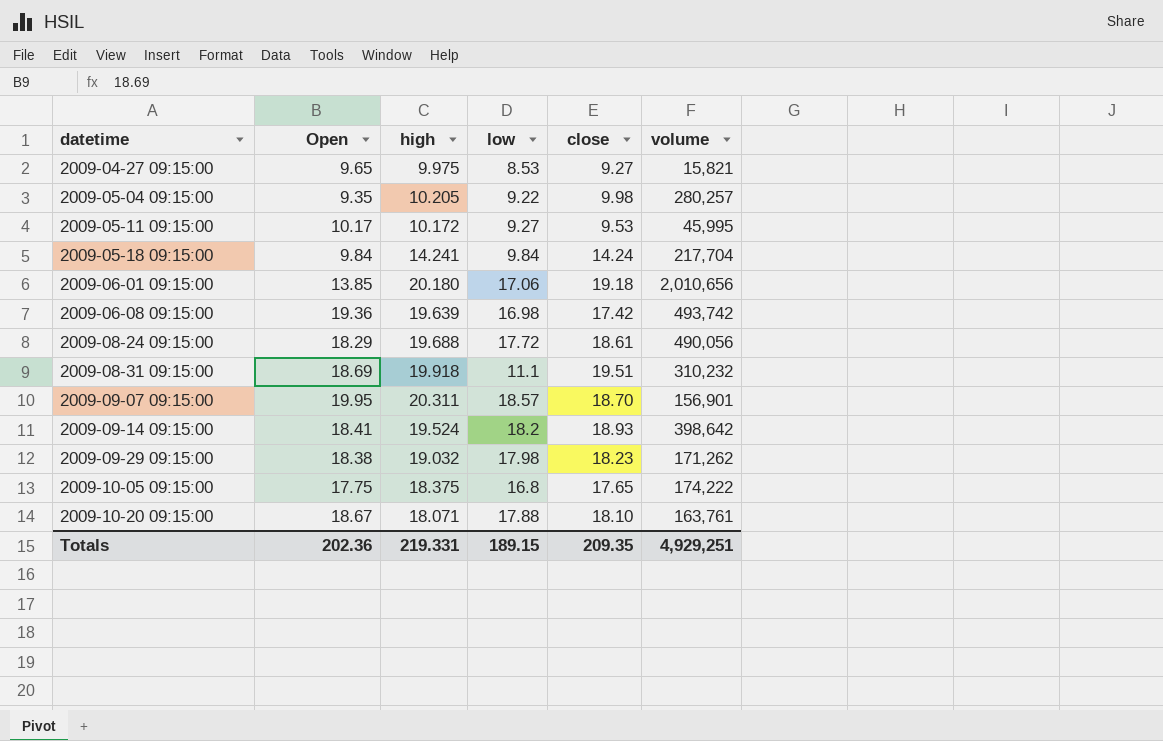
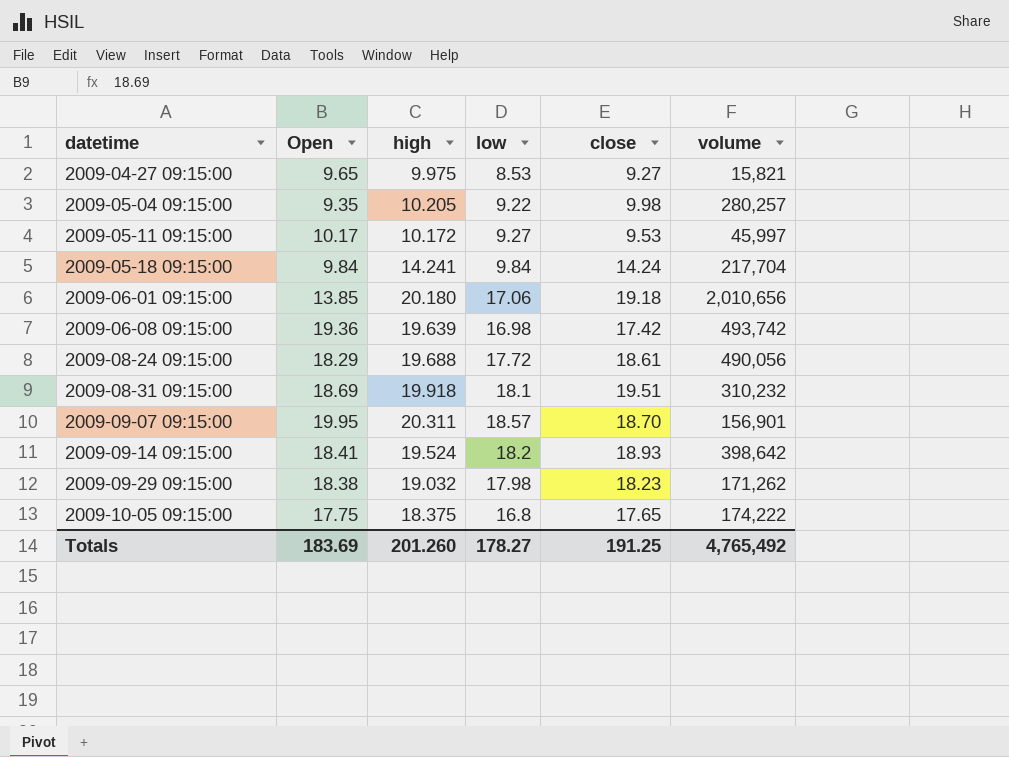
row 2009-10-20 09:15:00: 18.67 | 18.071 | 17.88 | 18.10 | 163,761 -> none
2009-05-11 09:15:00 | volume: 45,995 -> 45,997
2009-08-31 09:15:00 | low: 11.1 -> 18.1
Totals | Open: 202.36 -> 183.69
Totals | high: 219.331 -> 201.260
Totals | low: 189.15 -> 178.27
Totals | close: 209.35 -> 191.25
Totals | volume: 4,929,251 -> 4,765,492

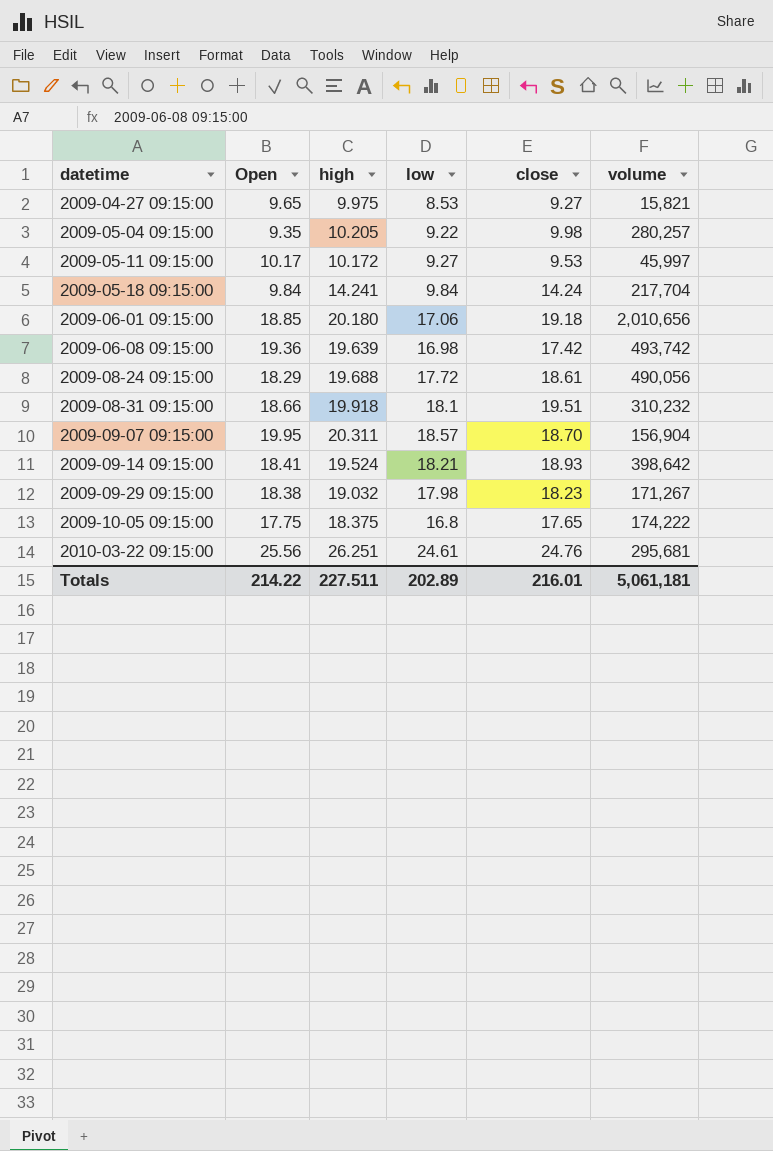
2009-06-01 09:15:00 | Open: 13.85 -> 18.85
2009-08-31 09:15:00 | Open: 18.69 -> 18.66
2009-09-07 09:15:00 | volume: 156,901 -> 156,904
2009-09-14 09:15:00 | low: 18.2 -> 18.21
2009-09-29 09:15:00 | volume: 171,262 -> 171,267
row 2010-03-22 09:15:00: none -> 25.56 | 26.251 | 24.61 | 24.76 | 295,681
Totals | Open: 183.69 -> 214.22
Totals | high: 201.260 -> 227.511
Totals | low: 178.27 -> 202.89
Totals | close: 191.25 -> 216.01
Totals | volume: 4,765,492 -> 5,061,181

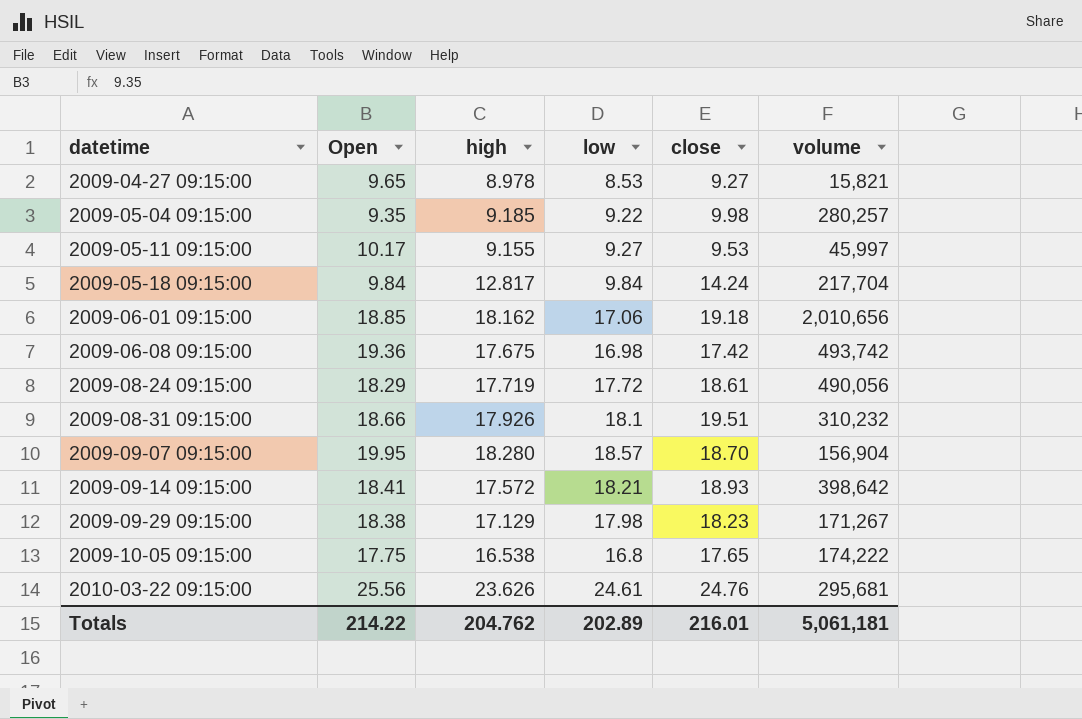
2009-04-27 09:15:00 | high: 9.975 -> 8.978
2009-05-04 09:15:00 | high: 10.205 -> 9.185
2009-05-11 09:15:00 | high: 10.172 -> 9.155
2009-05-18 09:15:00 | high: 14.241 -> 12.817
2009-06-01 09:15:00 | high: 20.180 -> 18.162
2009-06-08 09:15:00 | high: 19.639 -> 17.675
2009-08-24 09:15:00 | high: 19.688 -> 17.719
2009-08-31 09:15:00 | high: 19.918 -> 17.926
2009-09-07 09:15:00 | high: 20.311 -> 18.280
2009-09-14 09:15:00 | high: 19.524 -> 17.572
2009-09-29 09:15:00 | high: 19.032 -> 17.129
2009-10-05 09:15:00 | high: 18.375 -> 16.538
2010-03-22 09:15:00 | high: 26.251 -> 23.626
Totals | high: 227.511 -> 204.762

